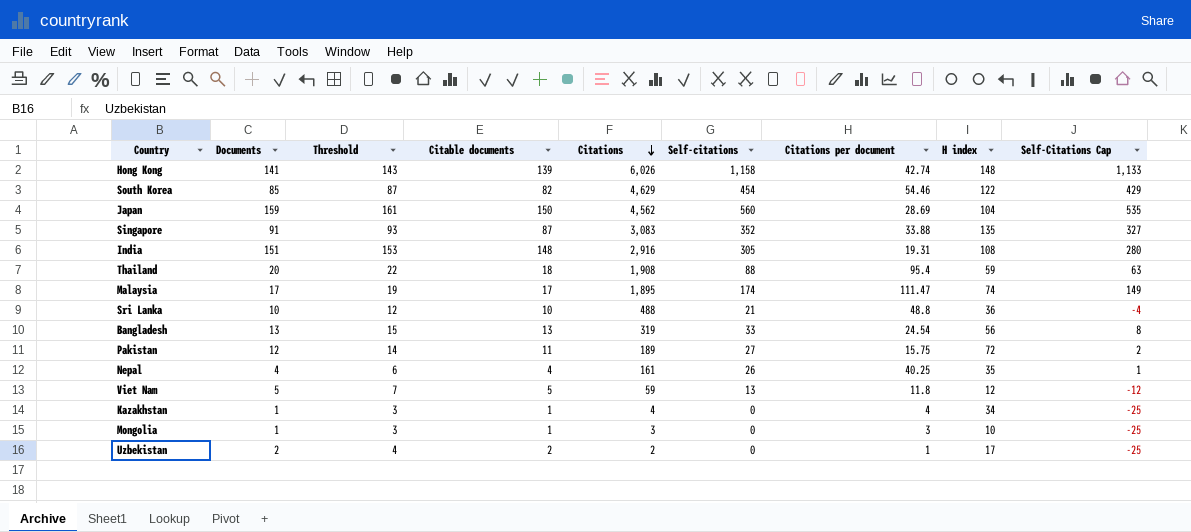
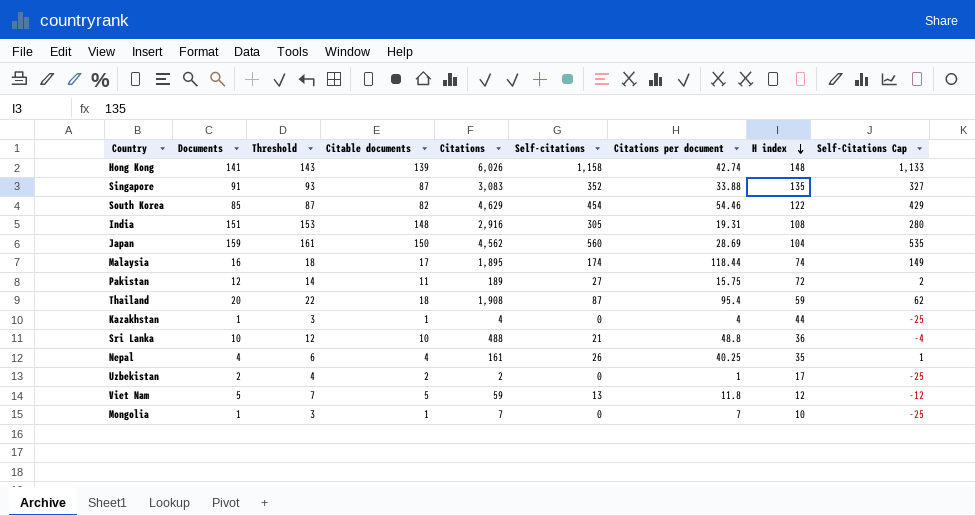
row order: Citations descending -> H index descending
row Bangladesh: 13 | 15 | 13 | 319 | 33 | 24.54 | 56 | 8 -> none
Malaysia | Documents: 17 -> 16
Malaysia | Threshold: 19 -> 18
Malaysia | Citations per document: 111.47 -> 118.44
Thailand | Self-citations: 88 -> 87
Thailand | Self-Citations Cap: 63 -> 62
Kazakhstan | H index: 34 -> 44
Mongolia | Citations: 3 -> 7
Mongolia | Citations per document: 3 -> 7

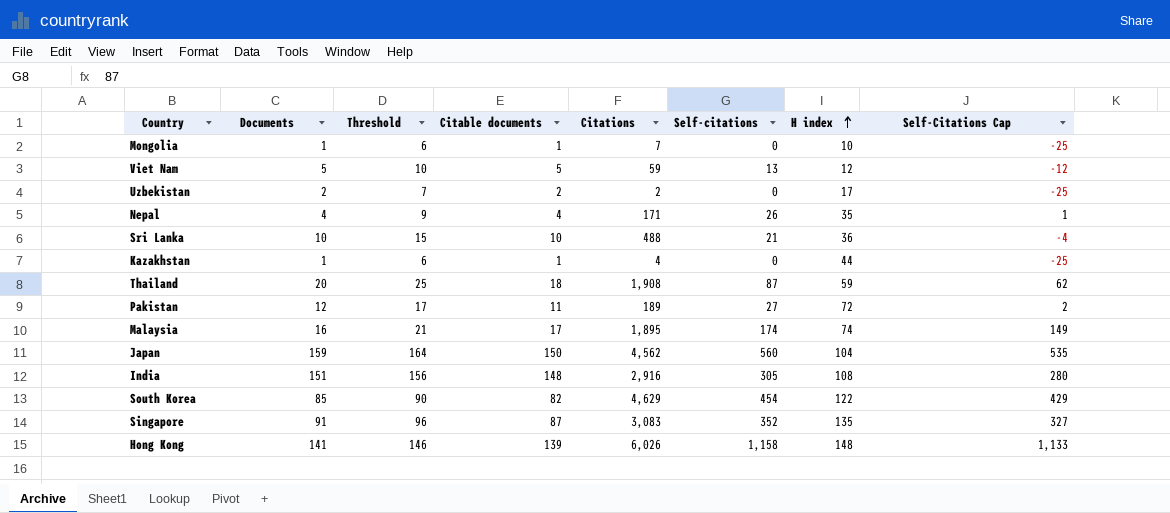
row order: H index descending -> H index ascending
column Citations per document | formula: [Citations] / [Documents] -> none
column Threshold | formula: [Documents] + 2 -> [Documents] + 5
Nepal | Citations: 161 -> 171

